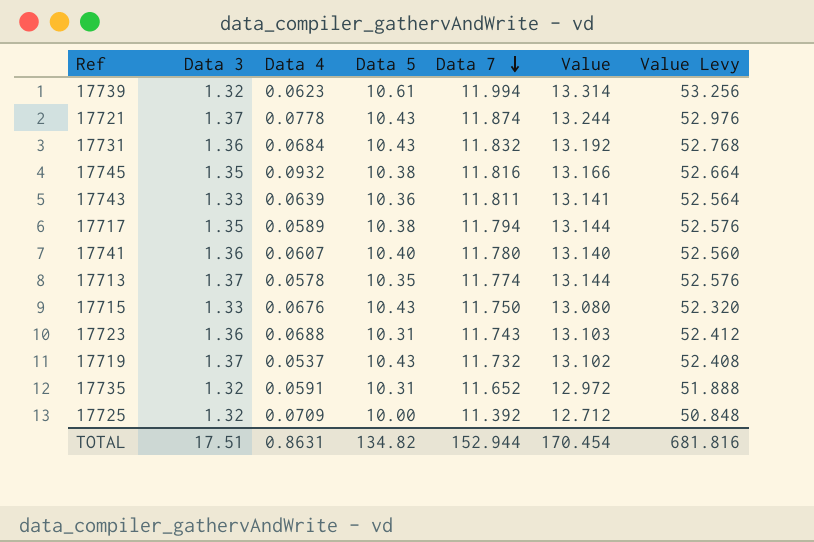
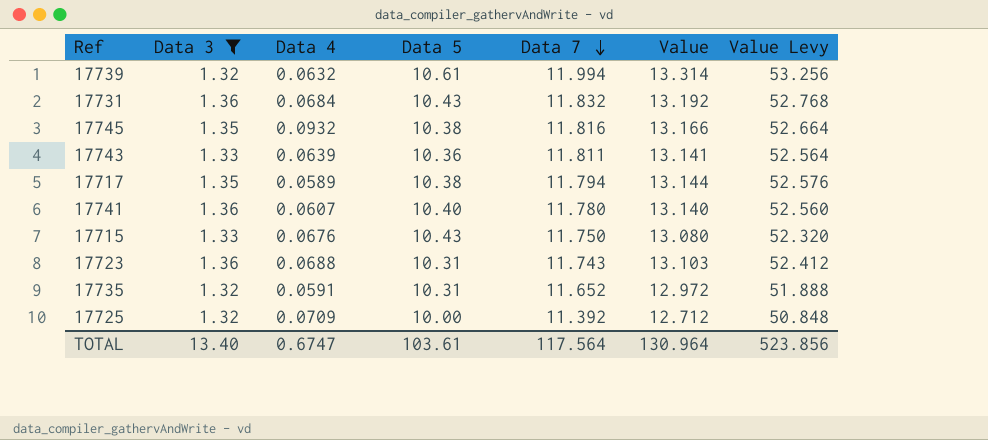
filter: none -> Data 3 != 1.37
17739 | Data 4: 0.0623 -> 0.0632
TOTAL | Data 3: 17.51 -> 13.40
TOTAL | Data 4: 0.8631 -> 0.6747
TOTAL | Data 5: 134.82 -> 103.61
TOTAL | Data 7: 152.944 -> 117.564
TOTAL | Value: 170.454 -> 130.964
TOTAL | Value Levy: 681.816 -> 523.856

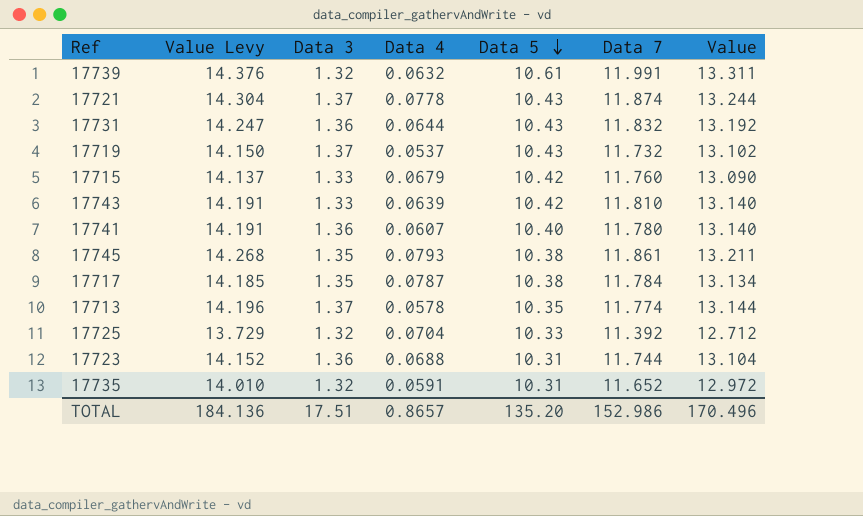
filter: Data 3 != 1.37 -> none
row order: Data 7 descending -> Data 5 descending
column Value Levy | formula: [Value] * 4 -> [Value] * 1.08
column Value Levy | position: 7 -> 2
17739 | Data 7: 11.994 -> 11.991
17739 | Value: 13.314 -> 13.311
17731 | Data 4: 0.0684 -> 0.0644
17715 | Data 4: 0.0676 -> 0.0679
17715 | Data 5: 10.43 -> 10.42
17715 | Data 7: 11.750 -> 11.760
17715 | Value: 13.080 -> 13.090
17743 | Data 5: 10.36 -> 10.42
17743 | Data 7: 11.811 -> 11.810
17743 | Value: 13.141 -> 13.140
17745 | Data 4: 0.0932 -> 0.0793
17745 | Data 7: 11.816 -> 11.861
17745 | Value: 13.166 -> 13.211
17717 | Data 4: 0.0589 -> 0.0787
17717 | Data 7: 11.794 -> 11.784
17717 | Value: 13.144 -> 13.134
17725 | Data 4: 0.0709 -> 0.0704
17725 | Data 5: 10.00 -> 10.33
17723 | Data 7: 11.743 -> 11.744
17723 | Value: 13.103 -> 13.104
TOTAL | Value Levy: 523.856 -> 184.136
TOTAL | Data 3: 13.40 -> 17.51
TOTAL | Data 4: 0.6747 -> 0.8657
TOTAL | Data 5: 103.61 -> 135.20
TOTAL | Data 7: 117.564 -> 152.986
TOTAL | Value: 130.964 -> 170.496

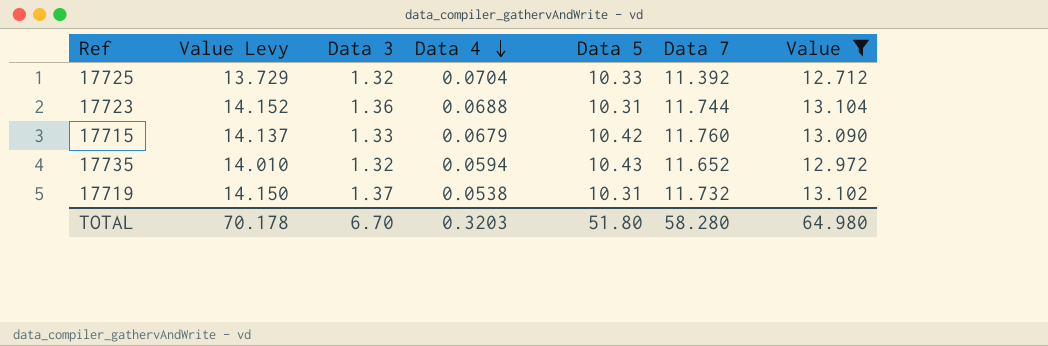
filter: none -> Value <= 13.104
row order: Data 5 descending -> Data 4 descending
17735 | Data 4: 0.0591 -> 0.0594
17735 | Data 5: 10.31 -> 10.43
17719 | Data 4: 0.0537 -> 0.0538
17719 | Data 5: 10.43 -> 10.31
TOTAL | Value Levy: 184.136 -> 70.178
TOTAL | Data 3: 17.51 -> 6.70
TOTAL | Data 4: 0.8657 -> 0.3203
TOTAL | Data 5: 135.20 -> 51.80
TOTAL | Data 7: 152.986 -> 58.280
TOTAL | Value: 170.496 -> 64.980

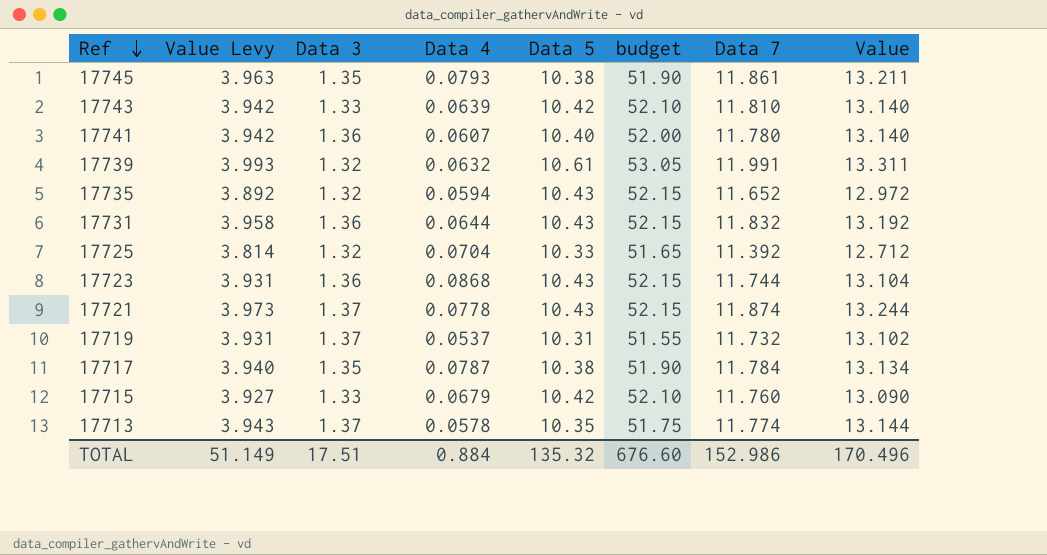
filter: Value <= 13.104 -> none
row order: Data 4 descending -> Ref descending
column Value Levy | formula: [Value] * 1.08 -> [Value] * 0.3
column budget | formula: none -> [Data 5] * 5
17723 | Data 4: 0.0688 -> 0.0868
17723 | Data 5: 10.31 -> 10.43
17719 | Data 4: 0.0538 -> 0.0537
TOTAL | Value Levy: 70.178 -> 51.149
TOTAL | Data 3: 6.70 -> 17.51
TOTAL | Data 4: 0.3203 -> 0.884
TOTAL | Data 5: 51.80 -> 135.32
TOTAL | Data 7: 58.280 -> 152.986
TOTAL | Value: 64.980 -> 170.496

